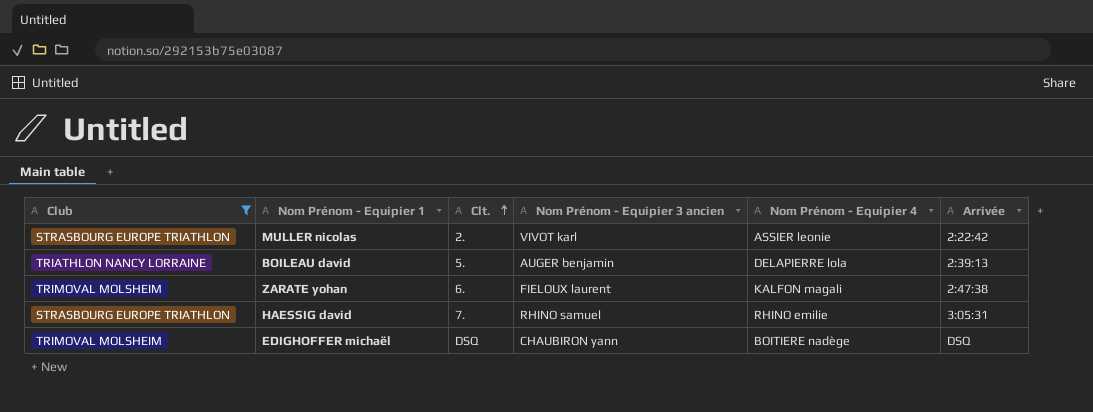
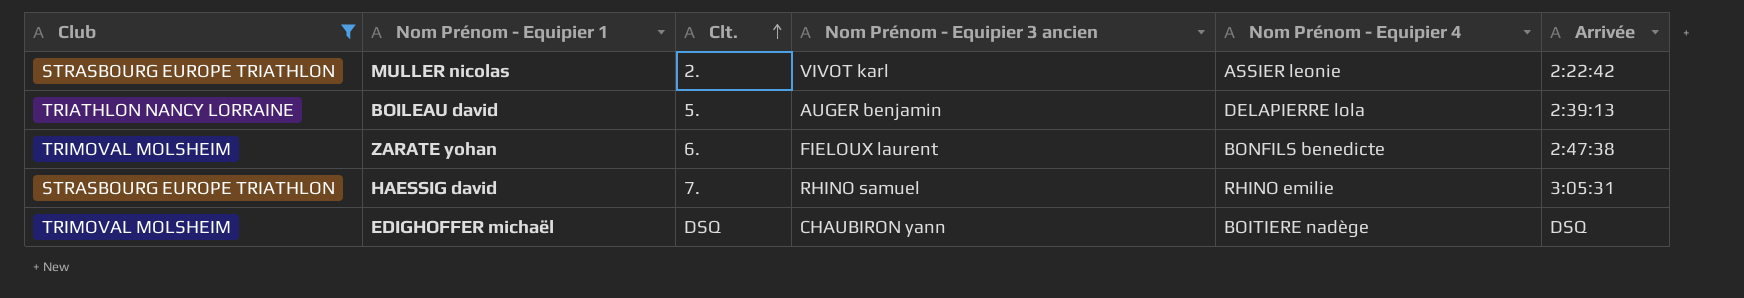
ZARATE yohan | Nom Prénom - Equipier 4: KALFON magali -> BONFILS benedicte

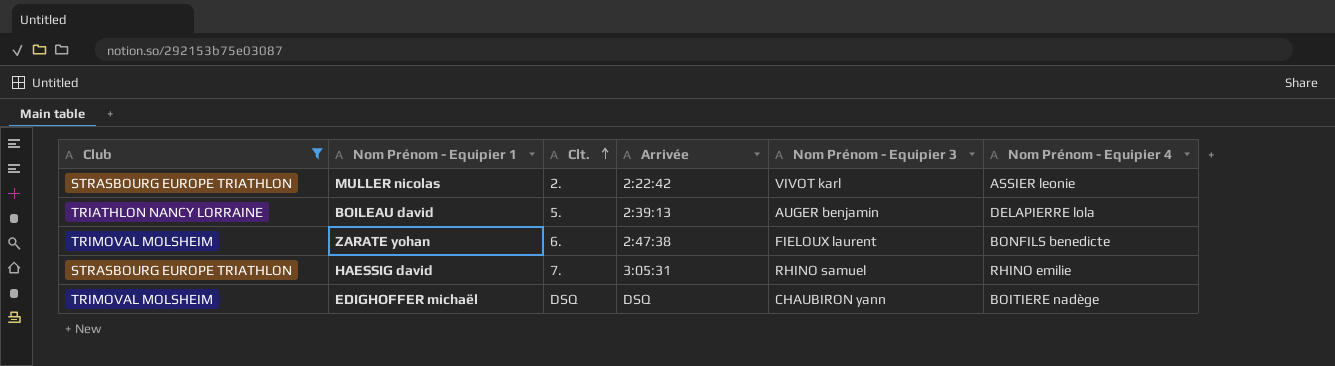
column Arrivée | position: 6 -> 4
column name: Nom Prénom - Equipier 3 ancien -> Nom Prénom - Equipier 3

